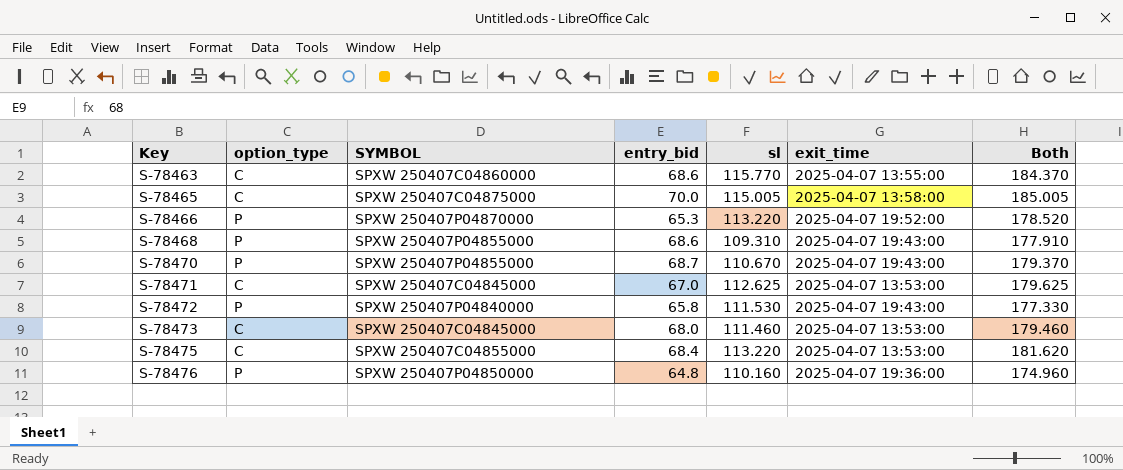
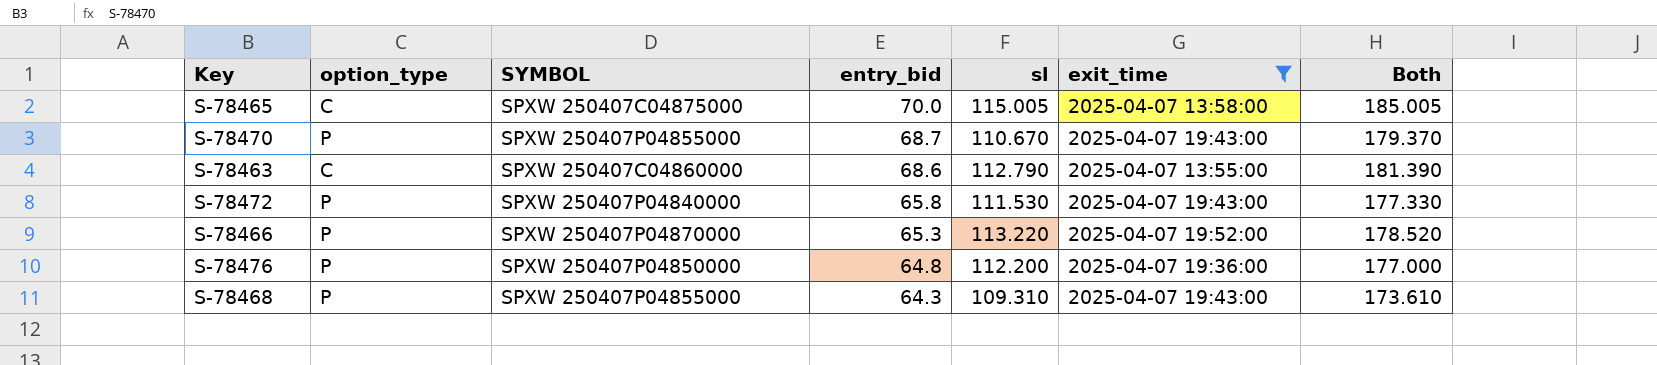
filter: none -> exit_time != 2025-04-07 13:53:00
row order: Key ascending -> entry_bid descending
S-78463 | sl: 115.770 -> 112.790
S-78463 | Both: 184.370 -> 181.390
S-78476 | sl: 110.160 -> 112.200
S-78476 | Both: 174.960 -> 177.000
S-78468 | entry_bid: 68.6 -> 64.3
S-78468 | Both: 177.910 -> 173.610

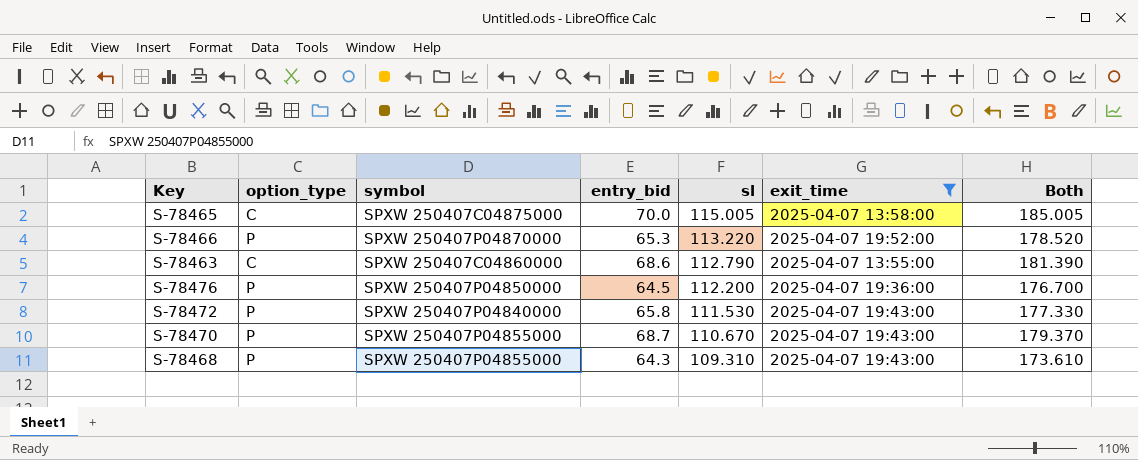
row order: entry_bid descending -> sl descending
column name: SYMBOL -> symbol
S-78476 | entry_bid: 64.8 -> 64.5
S-78476 | Both: 177.000 -> 176.700

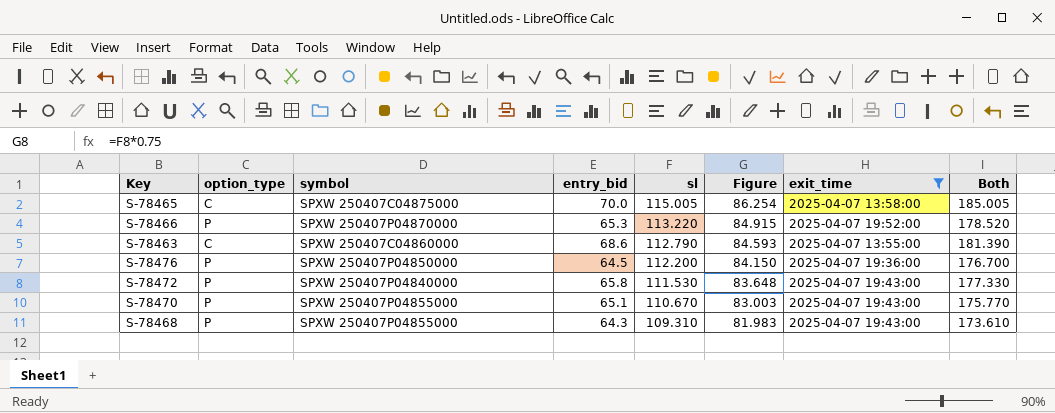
column Figure | formula: none -> [sl] * 0.75
S-78470 | entry_bid: 68.7 -> 65.1
S-78470 | Both: 179.370 -> 175.770

